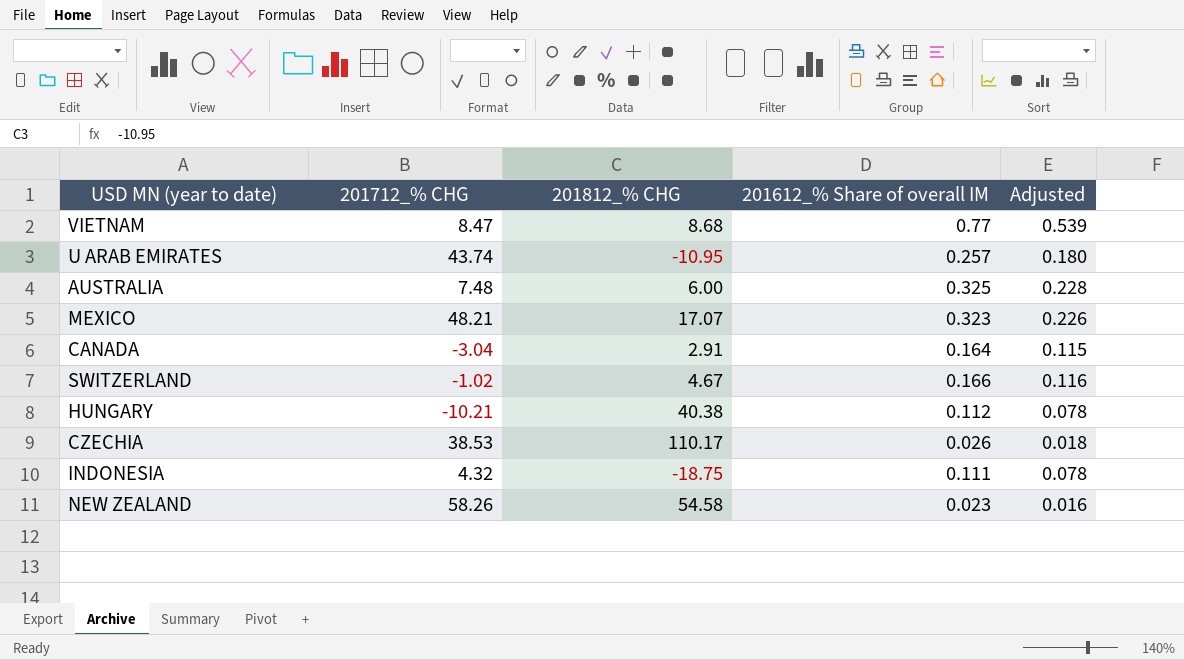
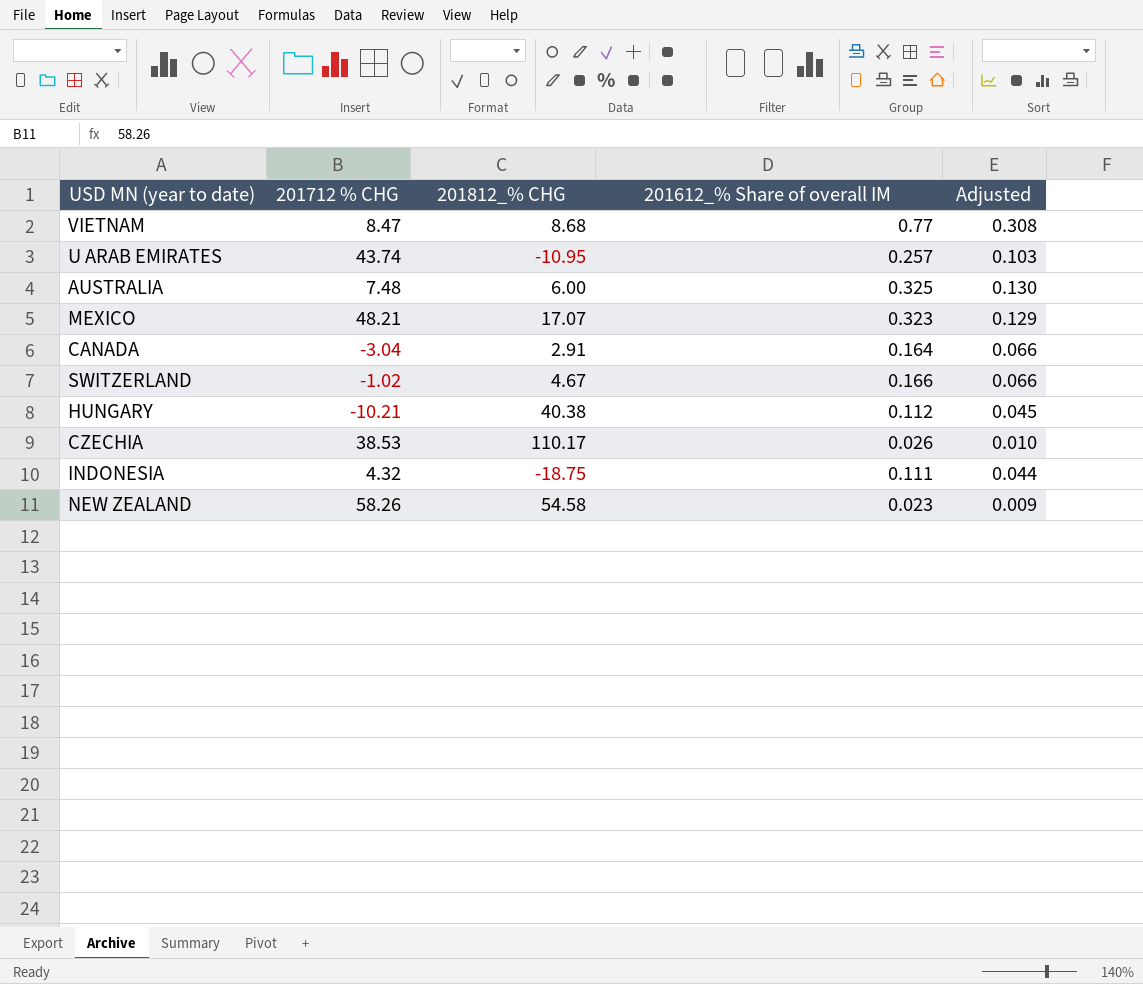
column name: 201712_% CHG -> 201712 % CHG
column Adjusted | formula: [201612_% Share of overall IM] * 0.7 -> [201612_% Share of overall IM] * 0.4

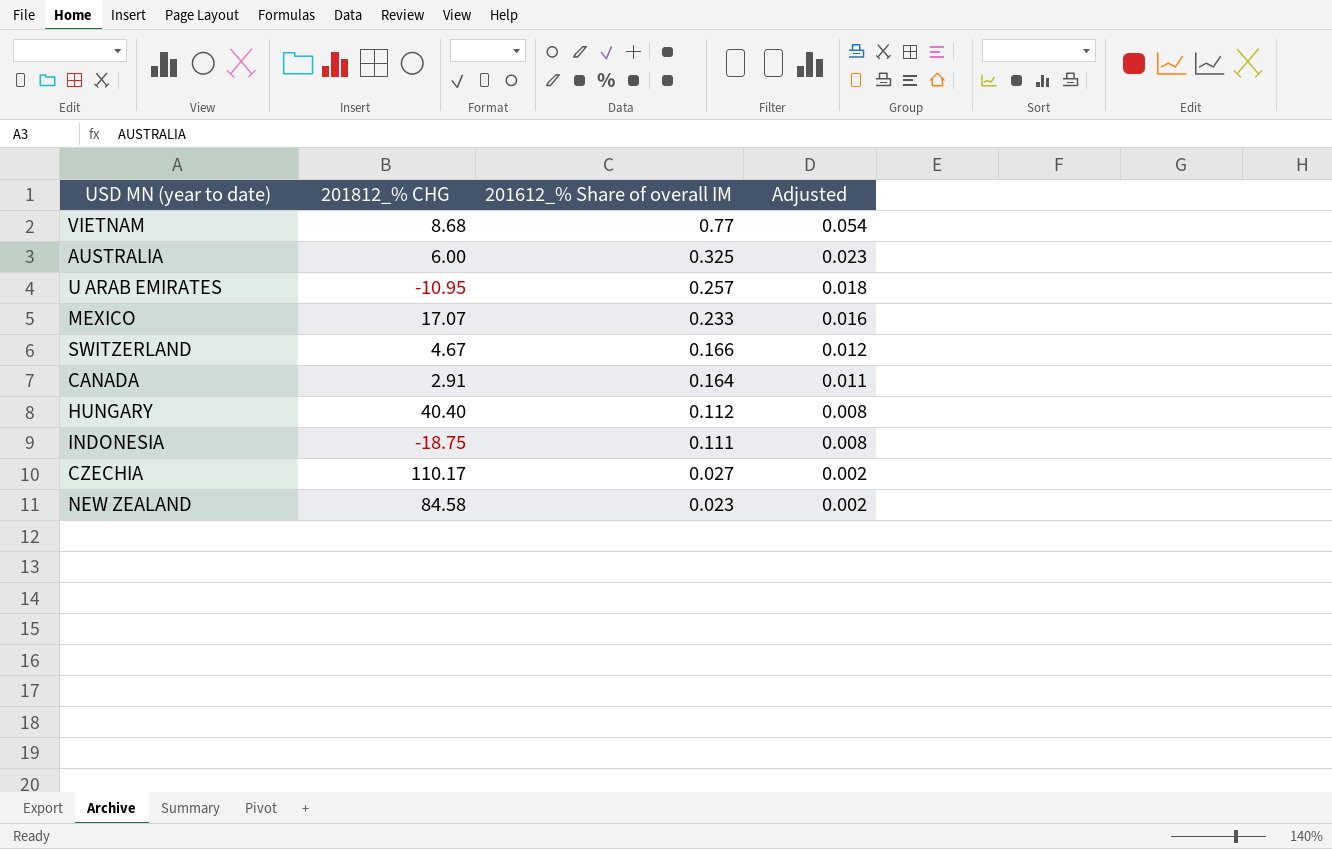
row order: none -> 201612_% Share of overall IM descending
column 201712 % CHG | position: 2 -> none
column Adjusted | formula: [201612_% Share of overall IM] * 0.4 -> [201612_% Share of overall IM] * 0.07
MEXICO | 201612_% Share of overall IM: 0.323 -> 0.233
HUNGARY | 201812_% CHG: 40.38 -> 40.40
CZECHIA | 201612_% Share of overall IM: 0.026 -> 0.027
NEW ZEALAND | 201812_% CHG: 54.58 -> 84.58

